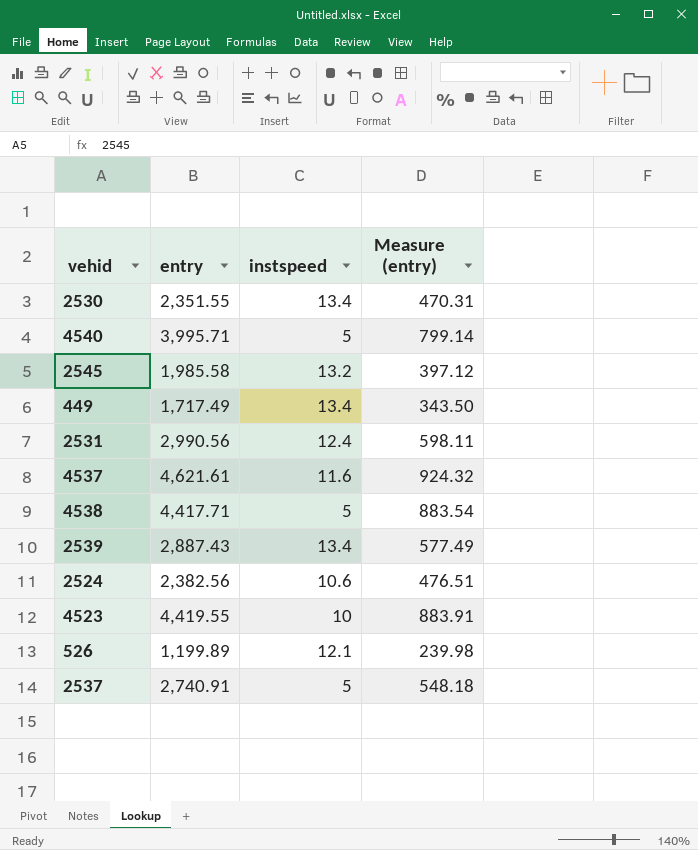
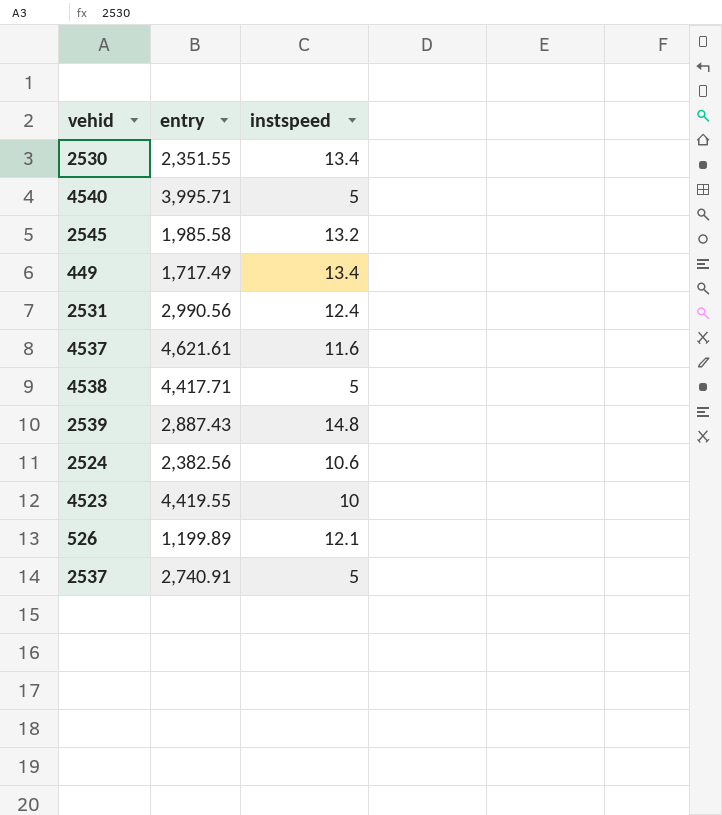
column Measure (entry) | formula: [entry] * 0.2 -> none
2539 | instspeed: 13.4 -> 14.8

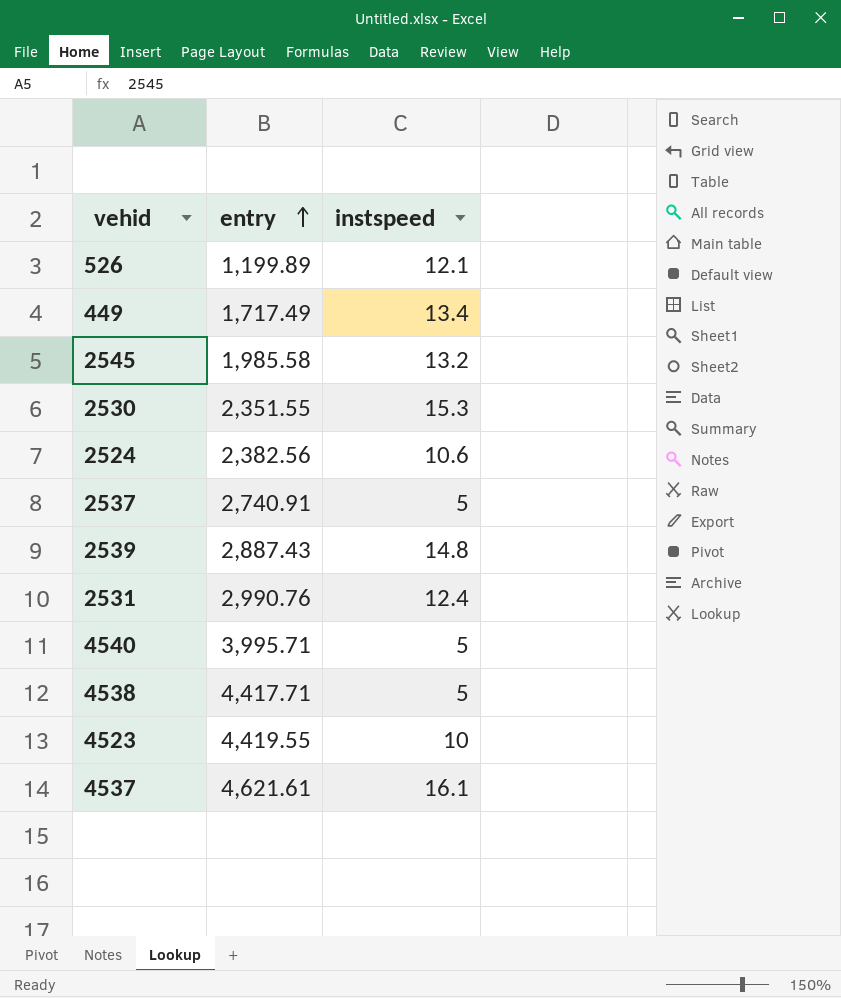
row order: none -> entry ascending
2530 | instspeed: 13.4 -> 15.3
2531 | entry: 2,990.56 -> 2,990.76
4537 | instspeed: 11.6 -> 16.1

